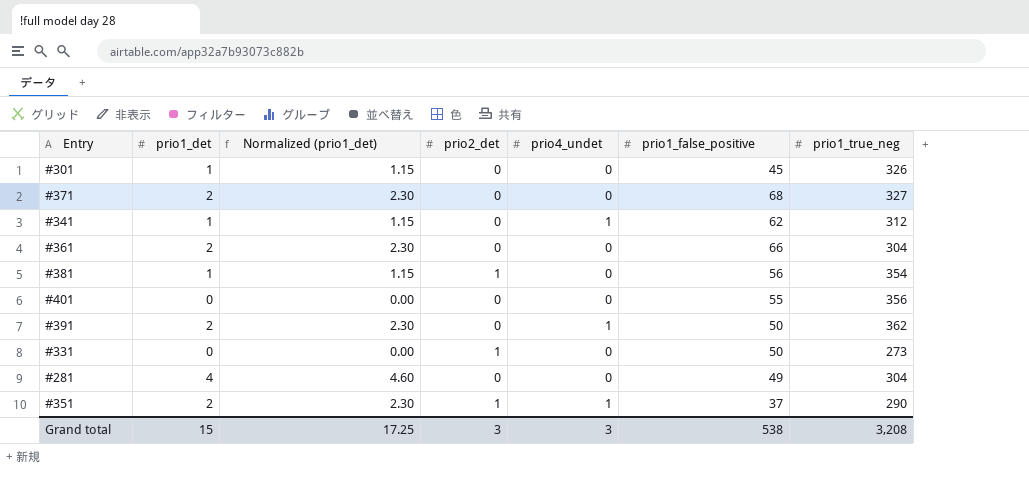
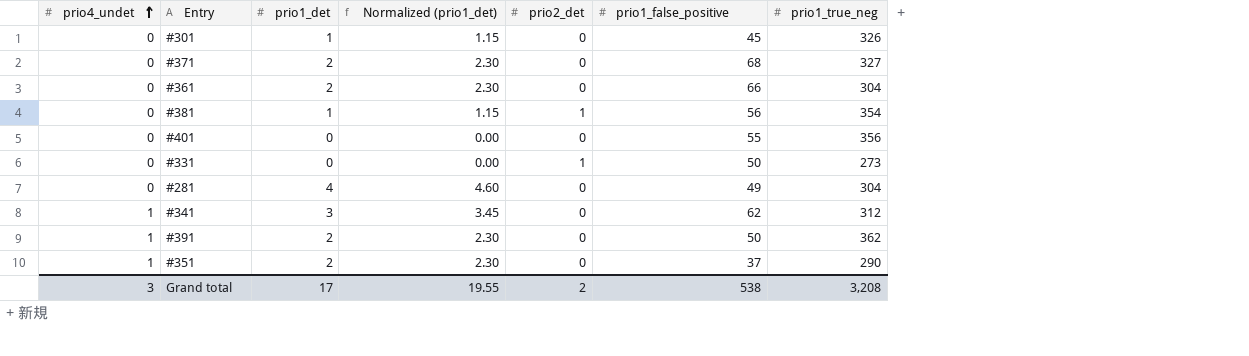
row order: none -> prio4_undet ascending
column prio4_undet | position: 5 -> 1
#341 | prio1_det: 1 -> 3
#341 | Normalized (prio1_det): 1.15 -> 3.45
#351 | prio2_det: 1 -> 0
Grand total | prio1_det: 15 -> 17
Grand total | Normalized (prio1_det): 17.25 -> 19.55
Grand total | prio2_det: 3 -> 2

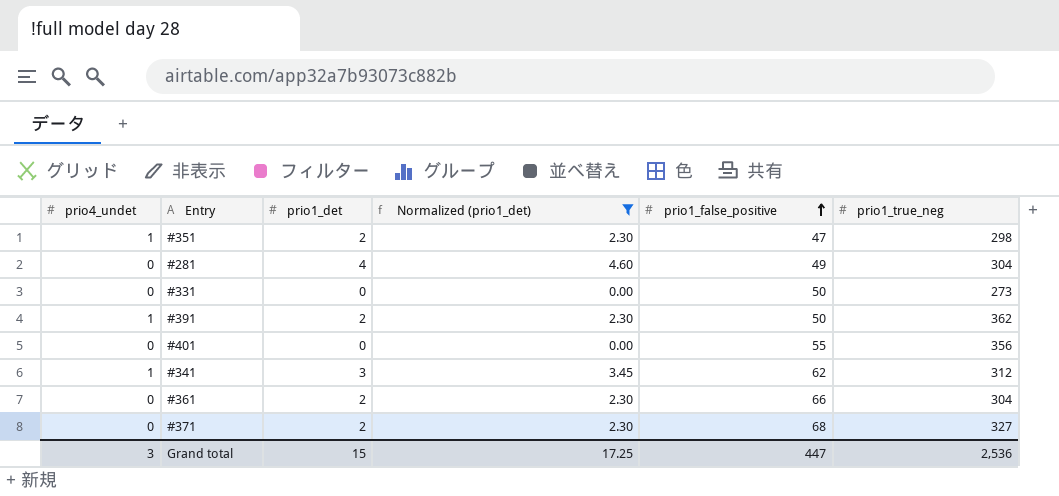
filter: none -> Normalized (prio1_det) != 1.15
row order: prio4_undet ascending -> prio1_false_positive ascending
column prio2_det | position: 5 -> none
#351 | prio1_false_positive: 37 -> 47
#351 | prio1_true_neg: 290 -> 298
Grand total | prio1_det: 17 -> 15
Grand total | Normalized (prio1_det): 19.55 -> 17.25
Grand total | prio1_false_positive: 538 -> 447
Grand total | prio1_true_neg: 3,208 -> 2,536

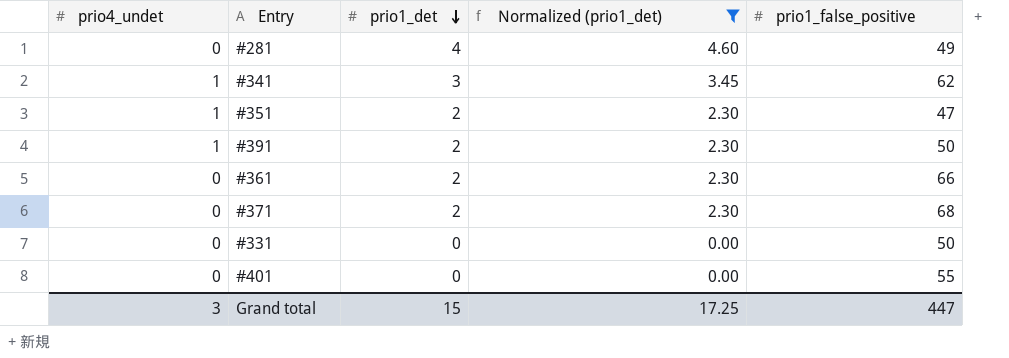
row order: prio1_false_positive ascending -> prio1_det descending
column prio1_true_neg | position: 6 -> none

